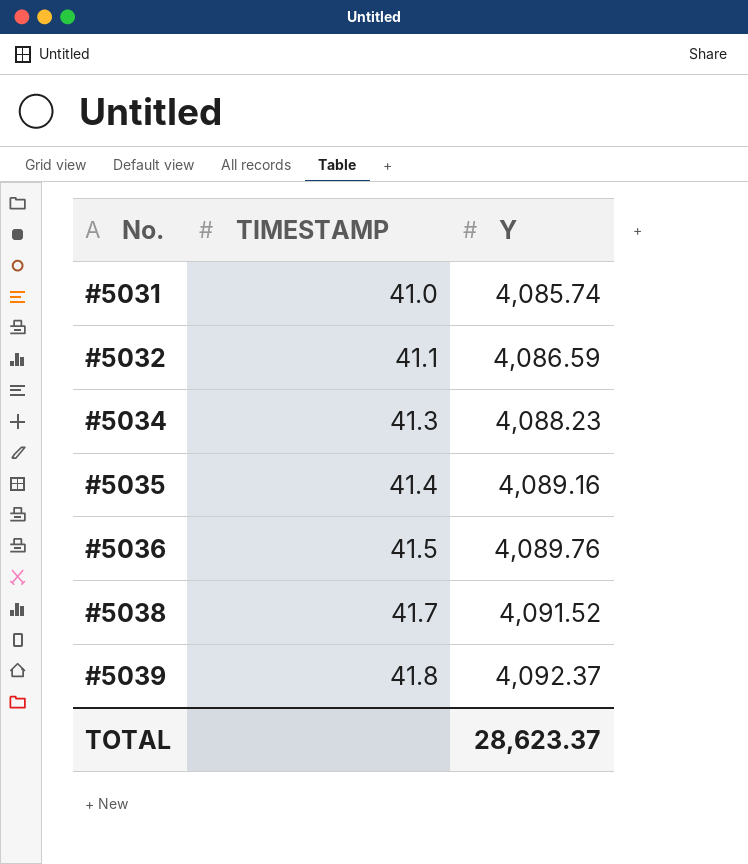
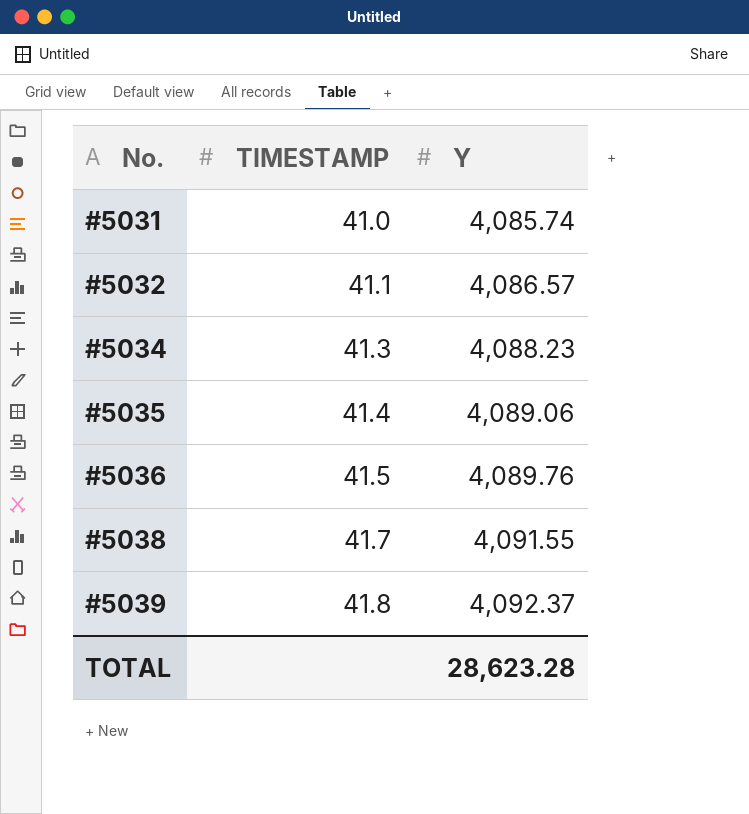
#5032 | Y: 4,086.59 -> 4,086.57
#5035 | Y: 4,089.16 -> 4,089.06
#5038 | Y: 4,091.52 -> 4,091.55
TOTAL | Y: 28,623.37 -> 28,623.28

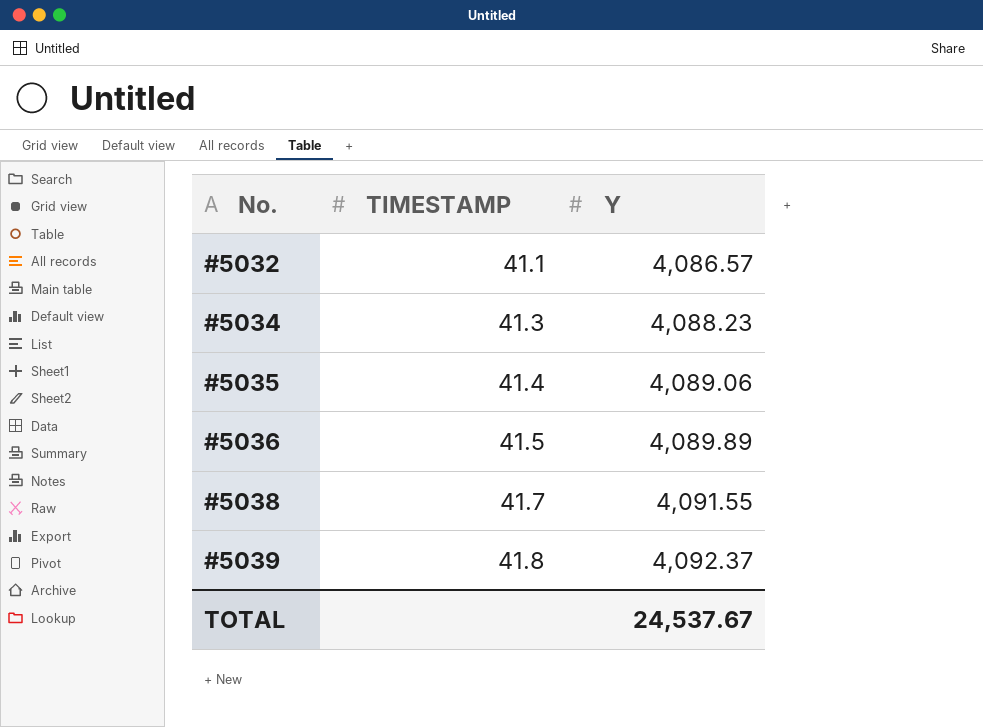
row #5031: 41.0 | 4,085.74 -> none
#5036 | Y: 4,089.76 -> 4,089.89
TOTAL | Y: 28,623.28 -> 24,537.67

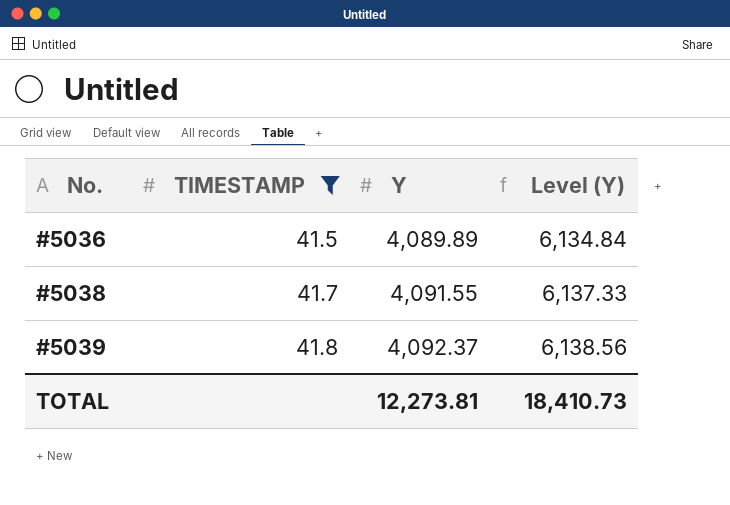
filter: none -> TIMESTAMP >= 41.5
column Level (Y) | formula: none -> [Y] * 1.5
TOTAL | Y: 24,537.67 -> 12,273.81

